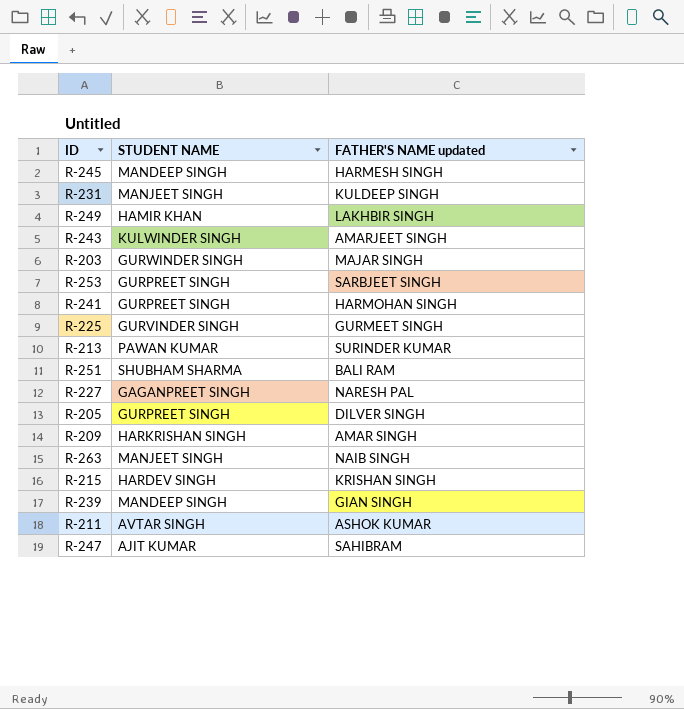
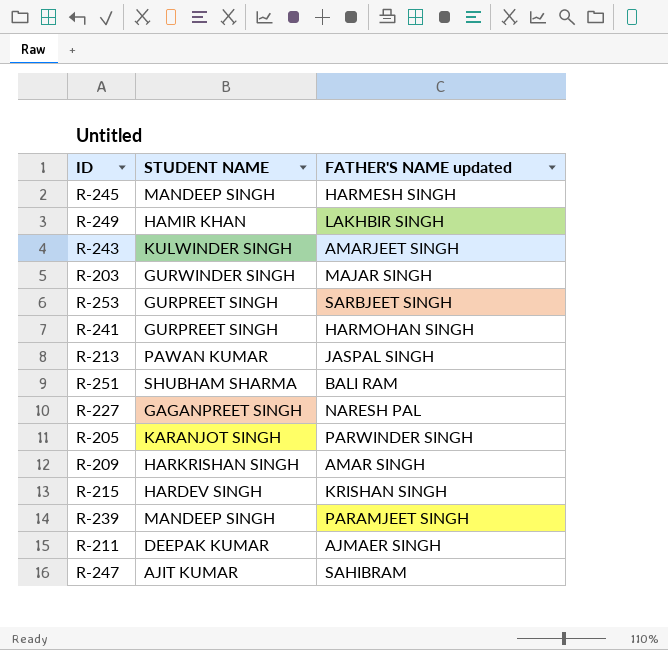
row R-231: MANJEET SINGH | KULDEEP SINGH -> none
row R-225: GURVINDER SINGH | GURMEET SINGH -> none
row R-263: MANJEET SINGH | NAIB SINGH -> none
R-213 | FATHER'S NAME updated: SURINDER KUMAR -> JASPAL SINGH
R-205 | STUDENT NAME: GURPREET SINGH -> KARANJOT SINGH
R-205 | FATHER'S NAME updated: DILVER SINGH -> PARWINDER SINGH
R-239 | FATHER'S NAME updated: GIAN SINGH -> PARAMJEET SINGH
R-211 | STUDENT NAME: AVTAR SINGH -> DEEPAK KUMAR
R-211 | FATHER'S NAME updated: ASHOK KUMAR -> AJMAER SINGH

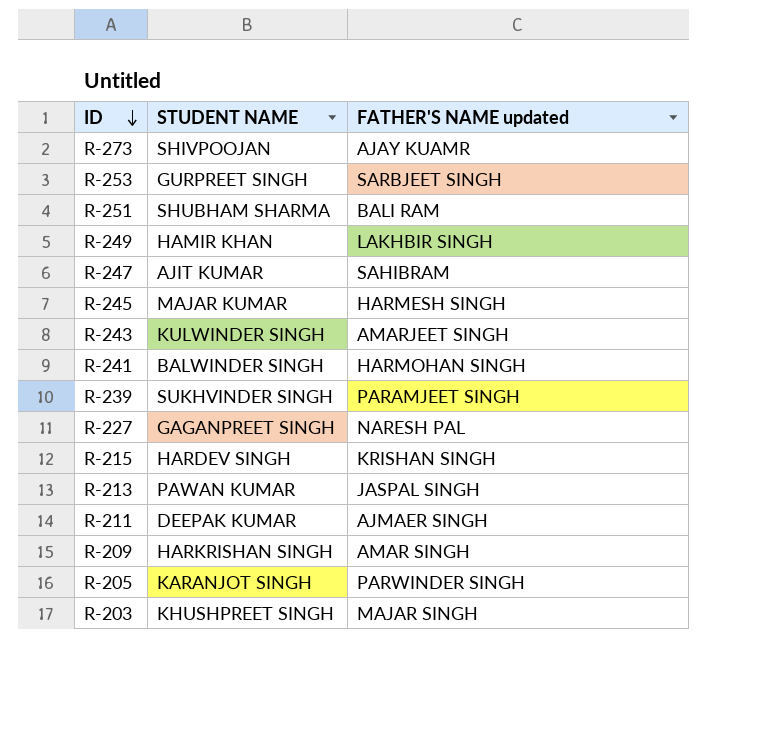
row order: none -> ID descending
row R-273: none -> SHIVPOOJAN | AJAY KUAMR
R-245 | STUDENT NAME: MANDEEP SINGH -> MAJAR KUMAR
R-241 | STUDENT NAME: GURPREET SINGH -> BALWINDER SINGH
R-239 | STUDENT NAME: MANDEEP SINGH -> SUKHVINDER SINGH
R-203 | STUDENT NAME: GURWINDER SINGH -> KHUSHPREET SINGH

